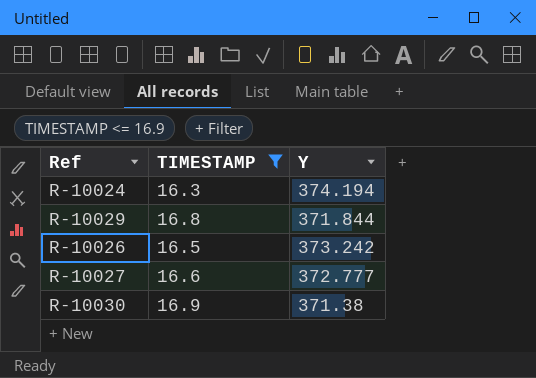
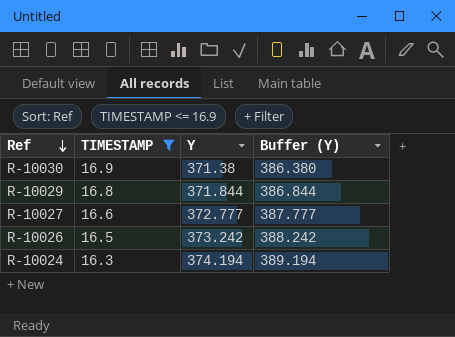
row order: none -> Ref descending
column Buffer (Y) | formula: none -> [Y] + 15

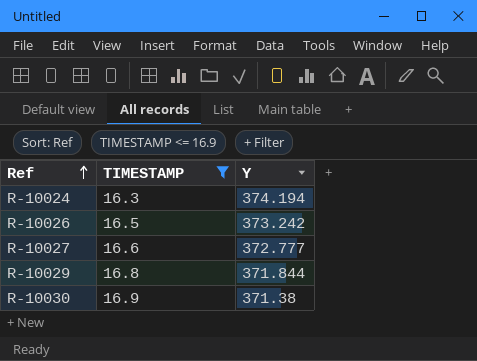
row order: Ref descending -> Ref ascending
column Buffer (Y) | formula: [Y] + 15 -> none

